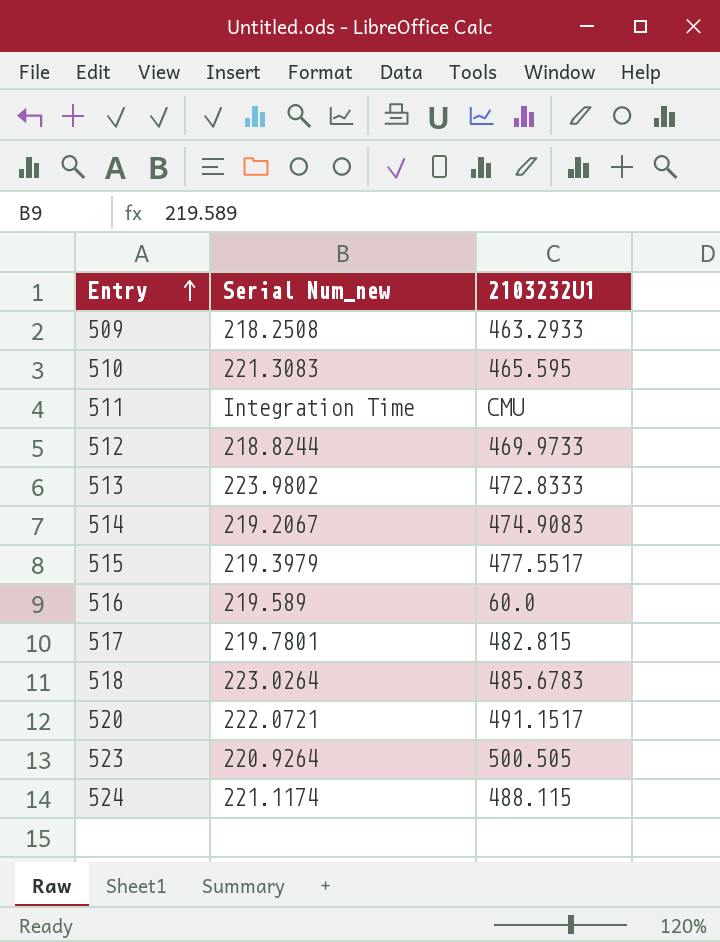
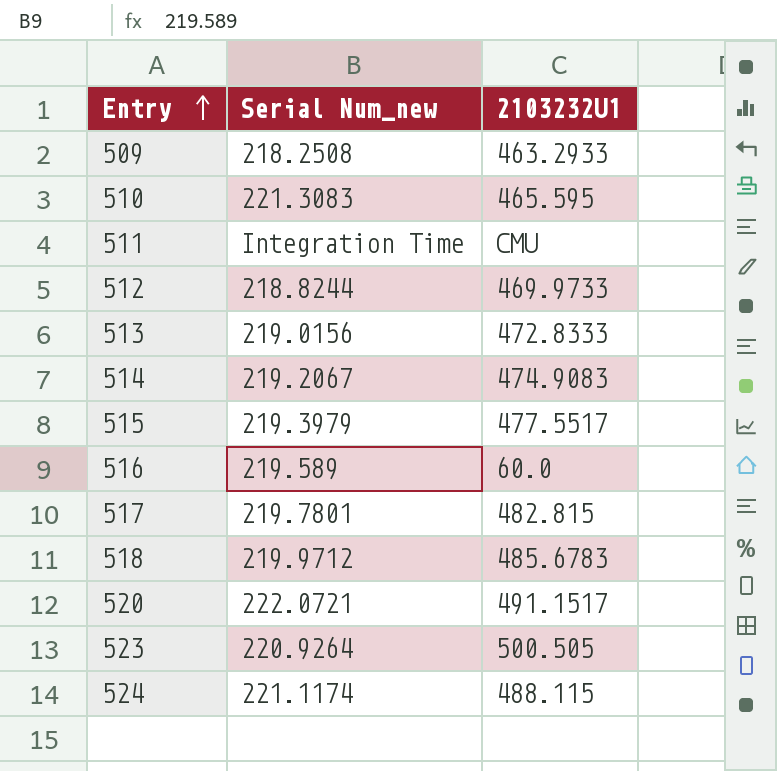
513 | Serial Num_new: 223.9802 -> 219.0156
518 | Serial Num_new: 223.0264 -> 219.9712

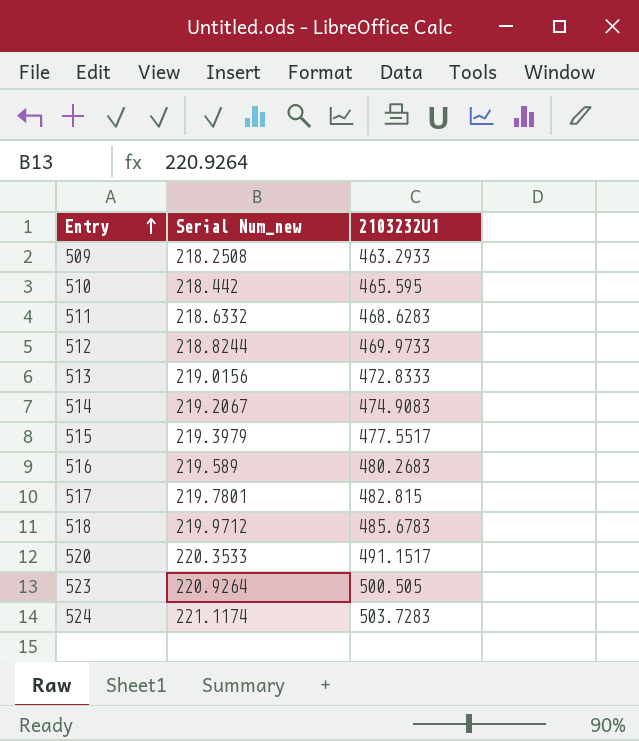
510 | Serial Num_new: 221.3083 -> 218.442
511 | Serial Num_new: Integration Time -> 218.6332
511 | 2103232U1: CMU -> 468.6283
516 | 2103232U1: 60.0 -> 480.2683
520 | Serial Num_new: 222.0721 -> 220.3533
524 | 2103232U1: 488.115 -> 503.7283

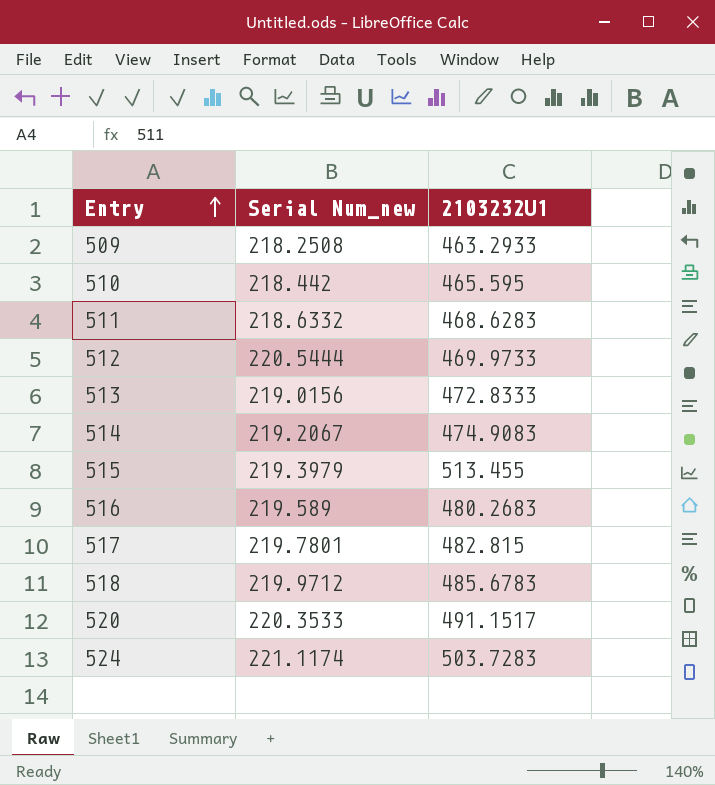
row 523: 220.9264 | 500.505 -> none
512 | Serial Num_new: 218.8244 -> 220.5444
515 | 2103232U1: 477.5517 -> 513.455

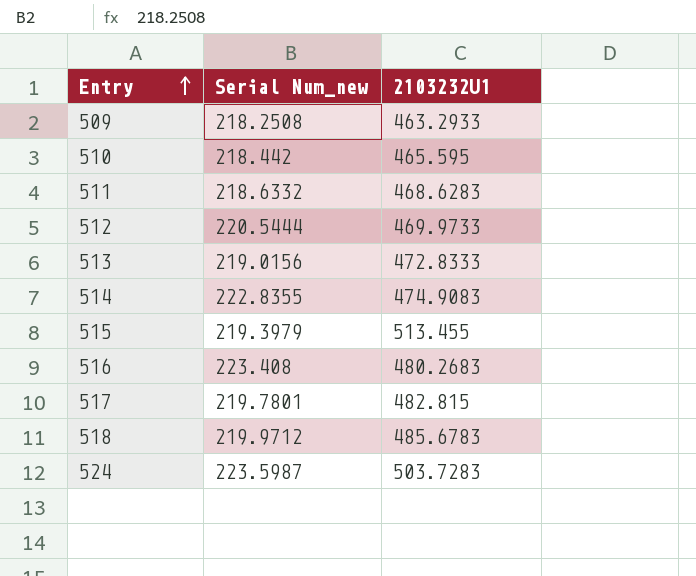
row 520: 220.3533 | 491.1517 -> none
514 | Serial Num_new: 219.2067 -> 222.8355
516 | Serial Num_new: 219.589 -> 223.408
524 | Serial Num_new: 221.1174 -> 223.5987

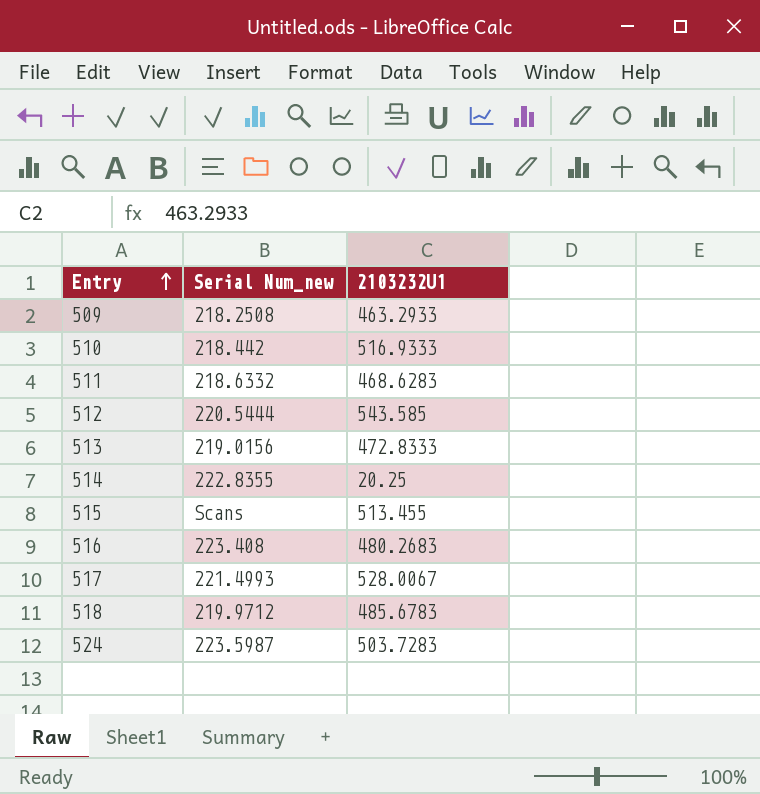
510 | 2103232U1: 465.595 -> 516.9333
512 | 2103232U1: 469.9733 -> 543.585
514 | 2103232U1: 474.9083 -> 20.25
515 | Serial Num_new: 219.3979 -> Scans
517 | Serial Num_new: 219.7801 -> 221.4993
517 | 2103232U1: 482.815 -> 528.0067

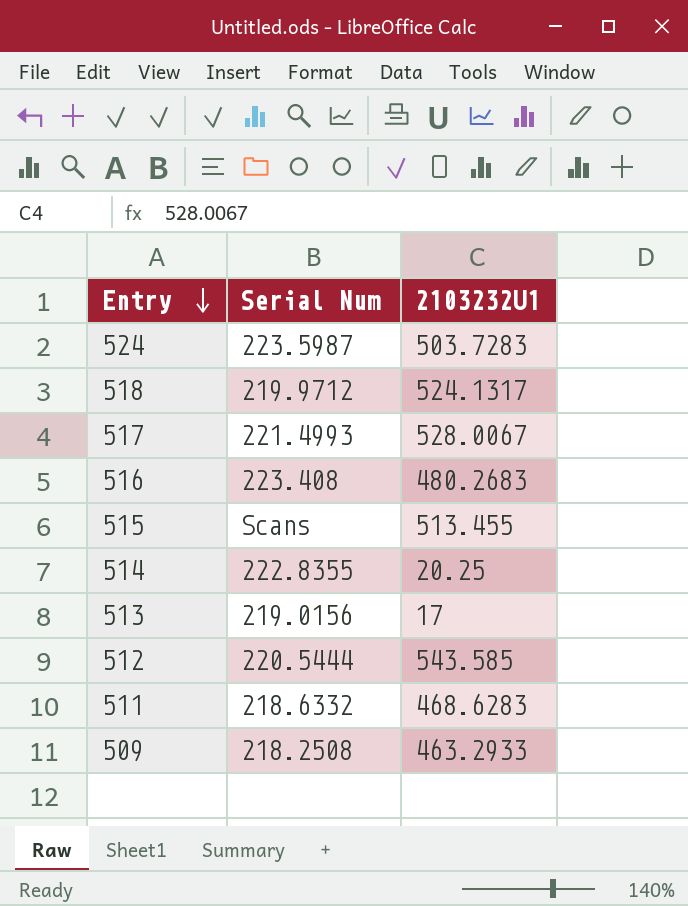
row order: Entry ascending -> Entry descending
column name: Serial Num_new -> Serial Num
row 510: 218.442 | 516.9333 -> none
518 | 2103232U1: 485.6783 -> 524.1317
513 | 2103232U1: 472.8333 -> 17

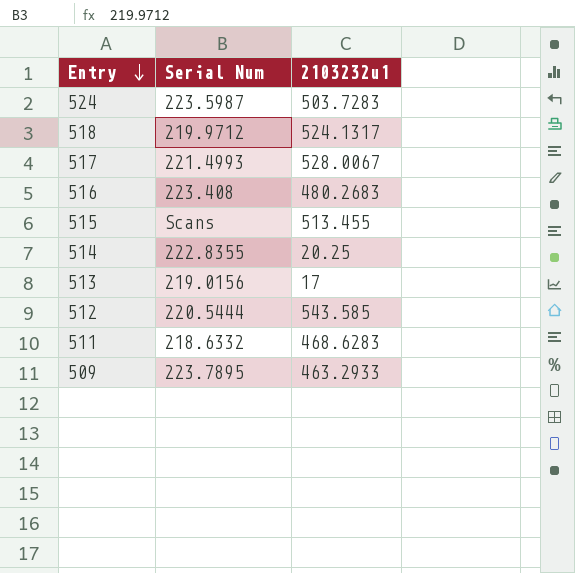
column name: 2103232U1 -> 2103232u1
509 | Serial Num: 218.2508 -> 223.7895

